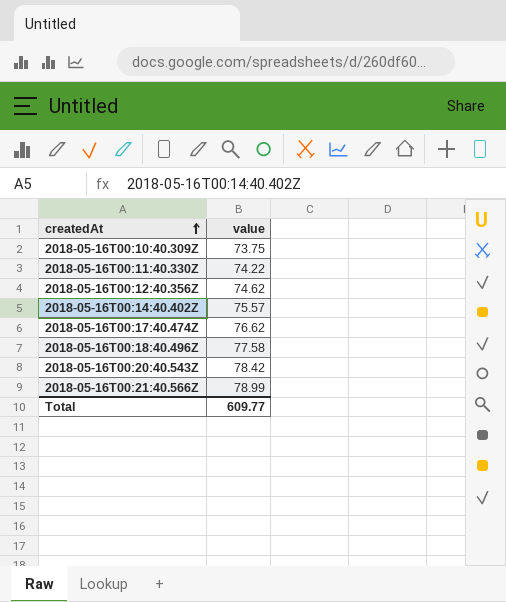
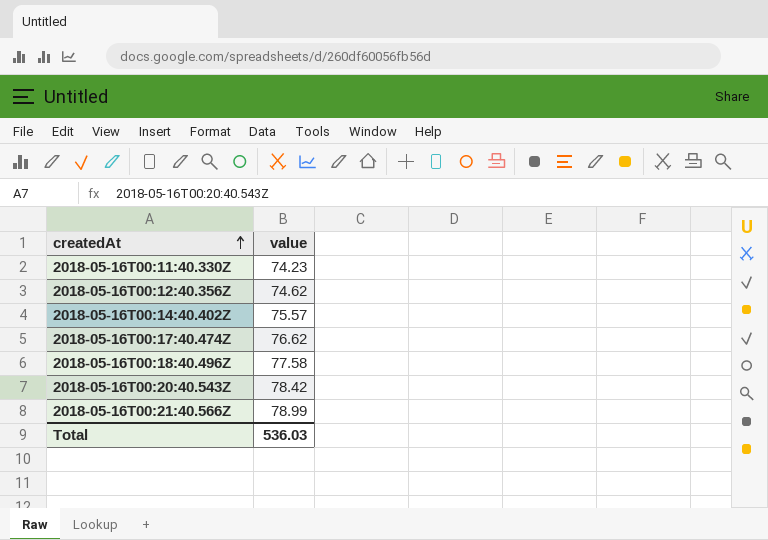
row 2018-05-16T00:10:40.309Z: 73.75 -> none
2018-05-16T00:11:40.330Z | value: 74.22 -> 74.23
Total | value: 609.77 -> 536.03

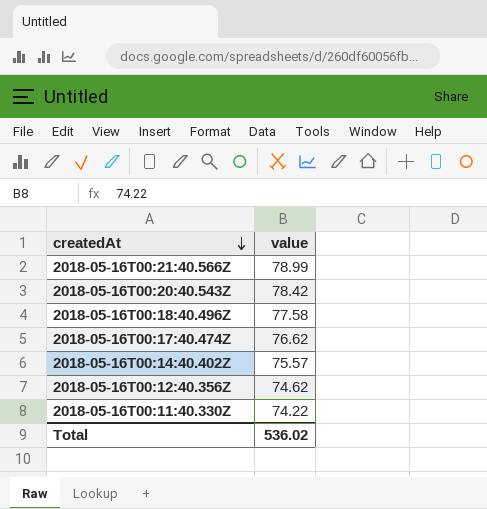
row order: createdAt ascending -> createdAt descending
2018-05-16T00:11:40.330Z | value: 74.23 -> 74.22
Total | value: 536.03 -> 536.02

